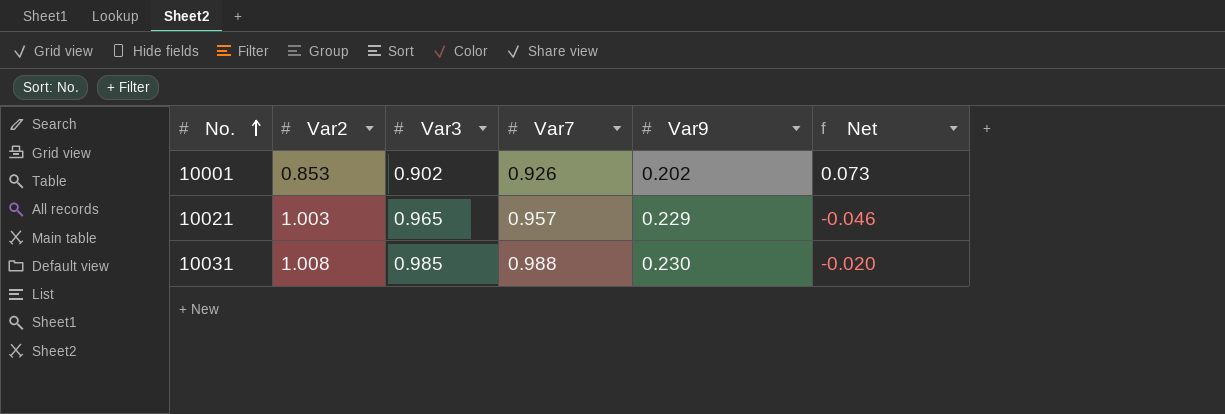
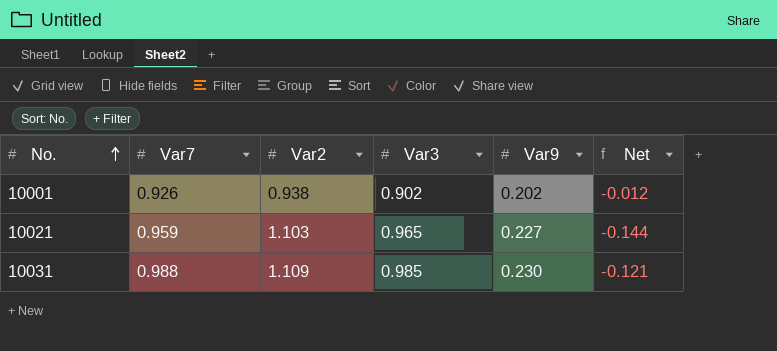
column Var7 | position: 4 -> 2
10001 | Var2: 0.853 -> 0.938
10001 | Net: 0.073 -> -0.012
10021 | Var7: 0.957 -> 0.959
10021 | Var2: 1.003 -> 1.103
10021 | Var9: 0.229 -> 0.227
10021 | Net: -0.046 -> -0.144
10031 | Var2: 1.008 -> 1.109
10031 | Net: -0.020 -> -0.121

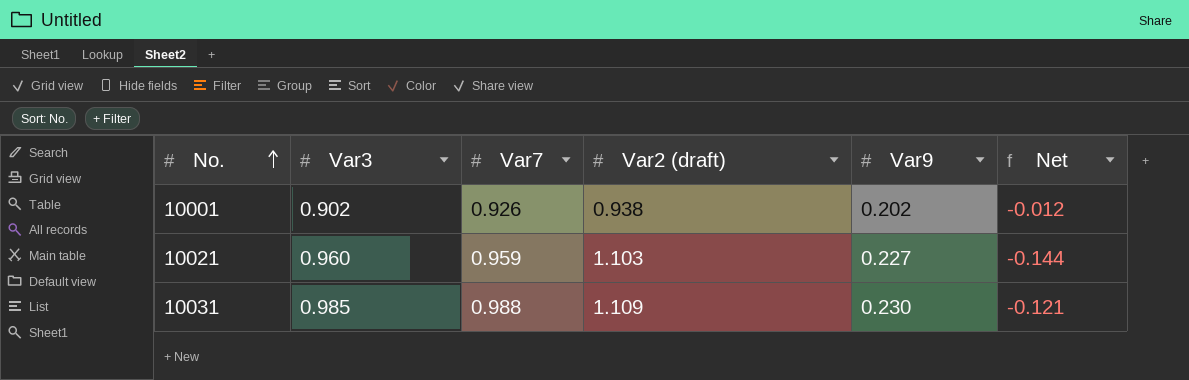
column Var3 | position: 4 -> 2
column name: Var2 -> Var2 (draft)
10021 | Var3: 0.965 -> 0.960

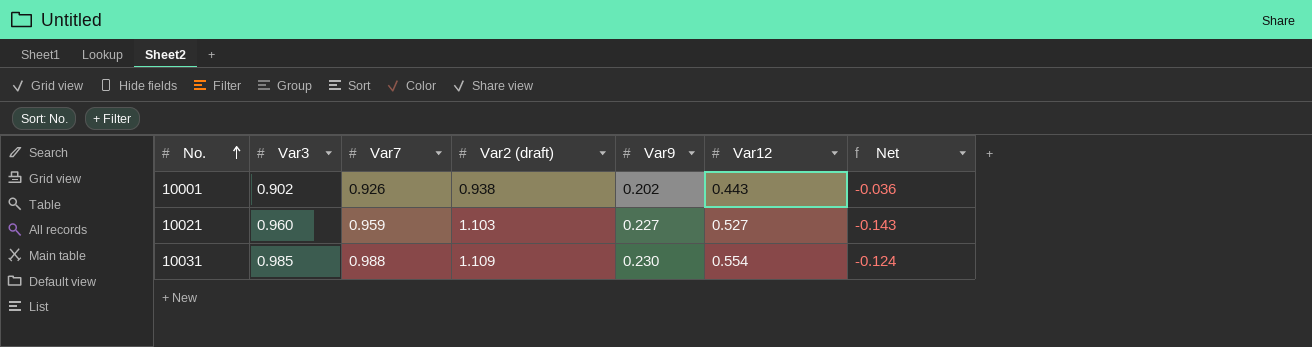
column Var12 | position: none -> 6
column Net | formula: [Var7] - [Var2 (draft)] -> [Var3] - [Var2 (draft)]

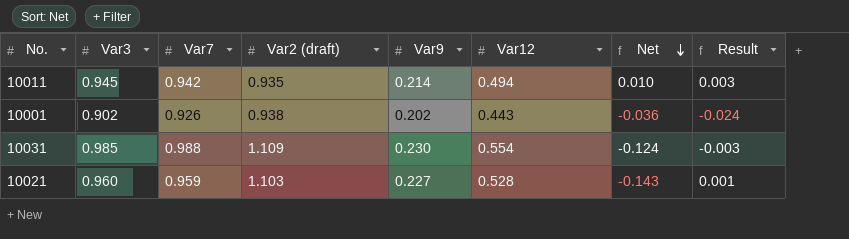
row order: No. ascending -> Net descending
column Result | formula: none -> [Var3] - [Var7]
row 10011: none -> 0.945 | 0.942 | 0.935 | 0.214 | 0.494 | 0.010 | 0.003
10021 | Var12: 0.527 -> 0.528

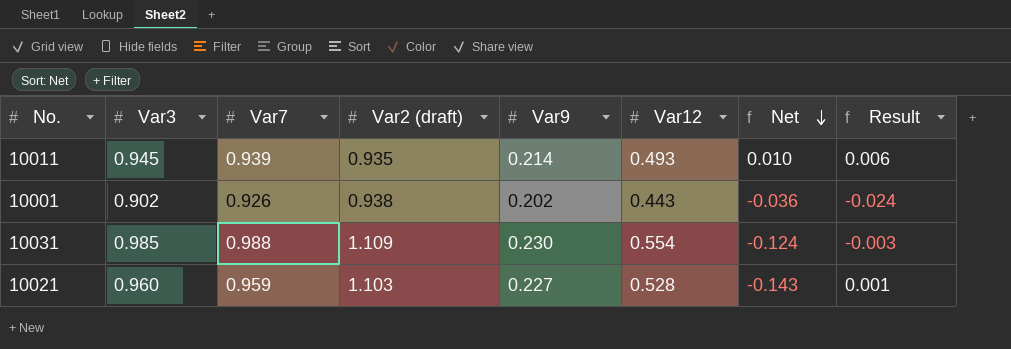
10011 | Var7: 0.942 -> 0.939
10011 | Var12: 0.494 -> 0.493
10011 | Result: 0.003 -> 0.006

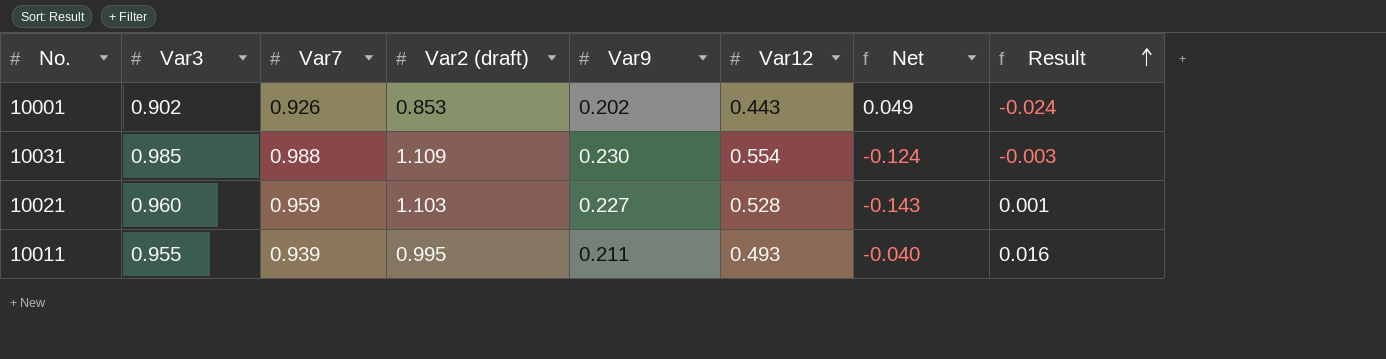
row order: Net descending -> Result ascending
10001 | Var2 (draft): 0.938 -> 0.853
10001 | Net: -0.036 -> 0.049
10011 | Var3: 0.945 -> 0.955
10011 | Var2 (draft): 0.935 -> 0.995
10011 | Var9: 0.214 -> 0.211
10011 | Net: 0.010 -> -0.040
10011 | Result: 0.006 -> 0.016

